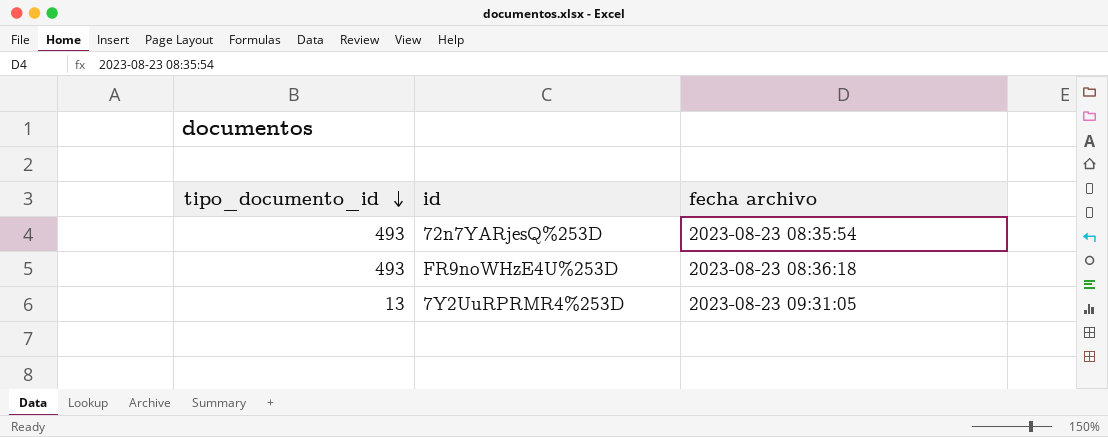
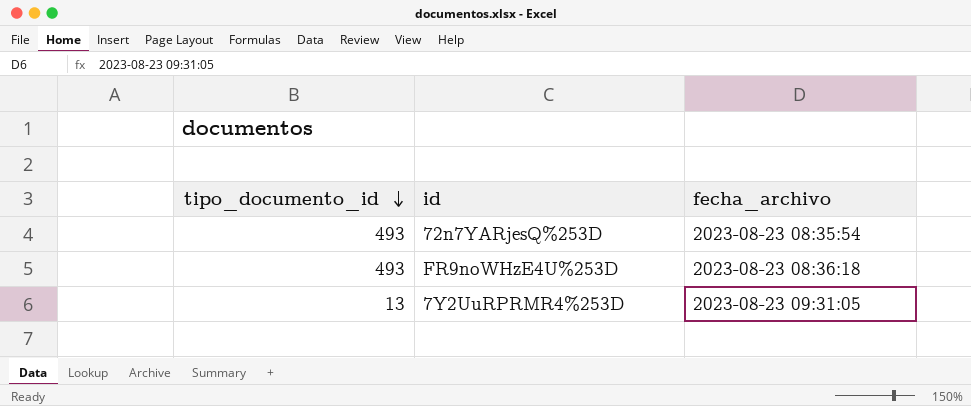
column name: fecha archivo -> fecha_archivo

